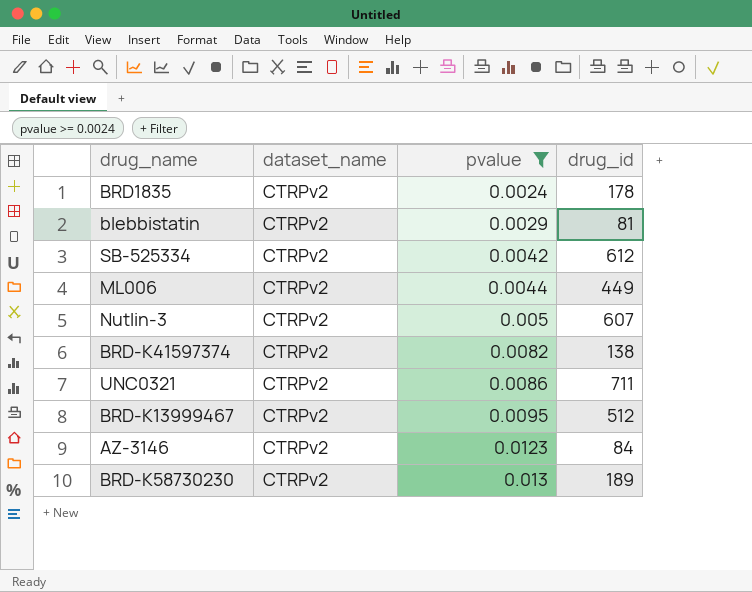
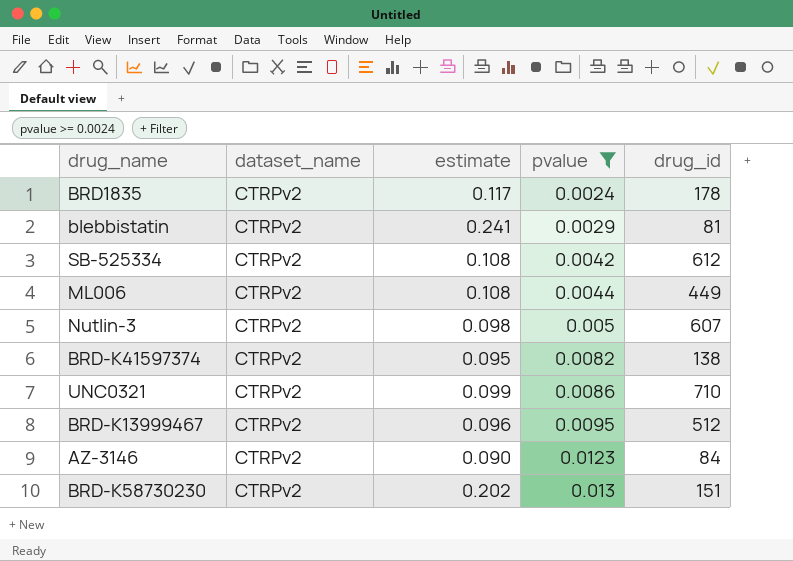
column estimate | position: none -> 3
UNC0321 | drug_id: 711 -> 710
BRD-K58730230 | drug_id: 189 -> 151

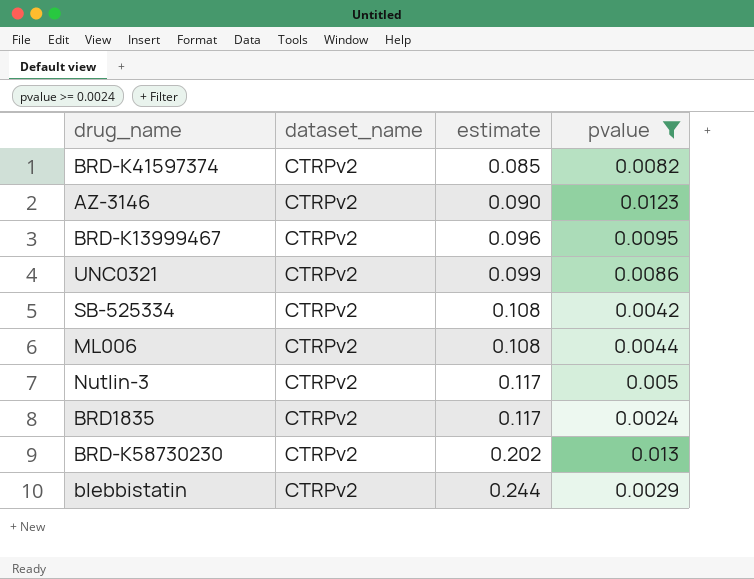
row order: pvalue ascending -> estimate ascending
column drug_id | position: 5 -> none
BRD-K41597374 | estimate: 0.095 -> 0.085
Nutlin-3 | estimate: 0.098 -> 0.117
blebbistatin | estimate: 0.241 -> 0.244

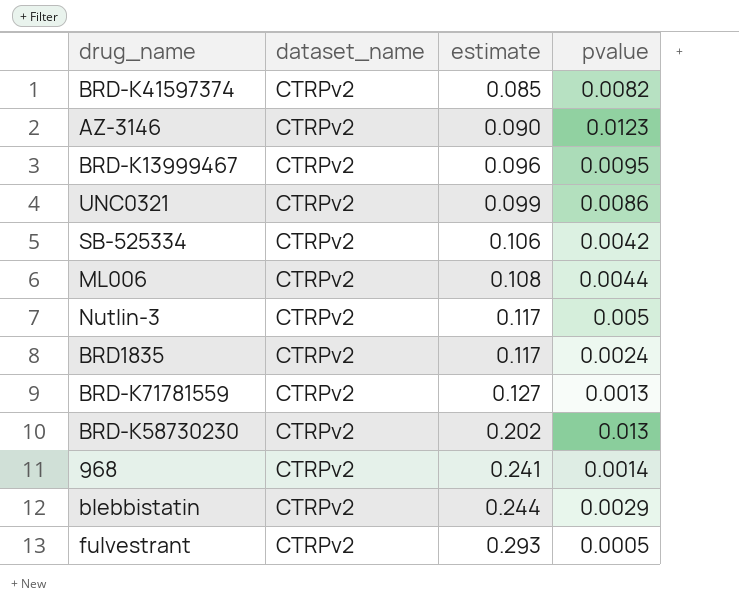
filter: pvalue >= 0.0024 -> none
SB-525334 | estimate: 0.108 -> 0.106

